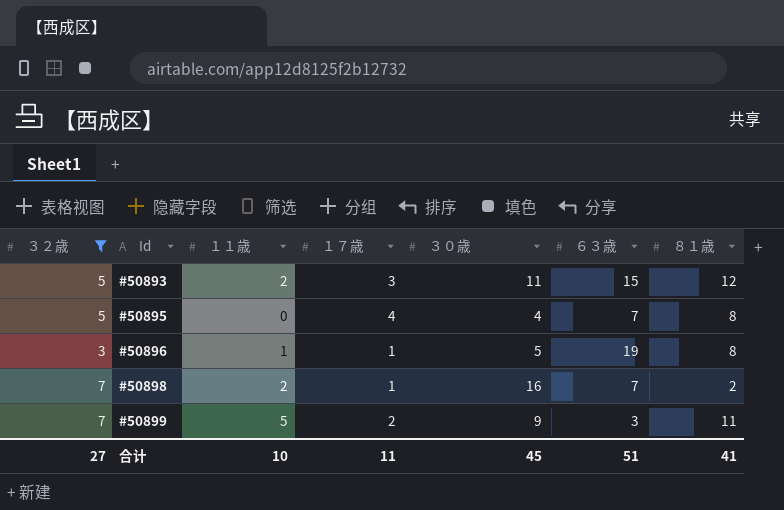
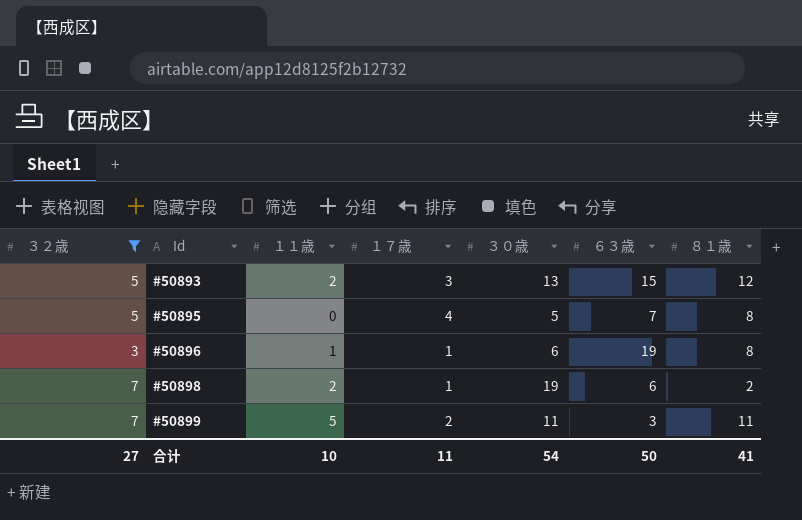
#50893 | ３０歳: 11 -> 13
#50895 | ３０歳: 4 -> 5
#50896 | ３０歳: 5 -> 6
#50898 | ３０歳: 16 -> 19
#50898 | ６３歳: 7 -> 6
#50899 | ３０歳: 9 -> 11
合计 | ３０歳: 45 -> 54
合计 | ６３歳: 51 -> 50

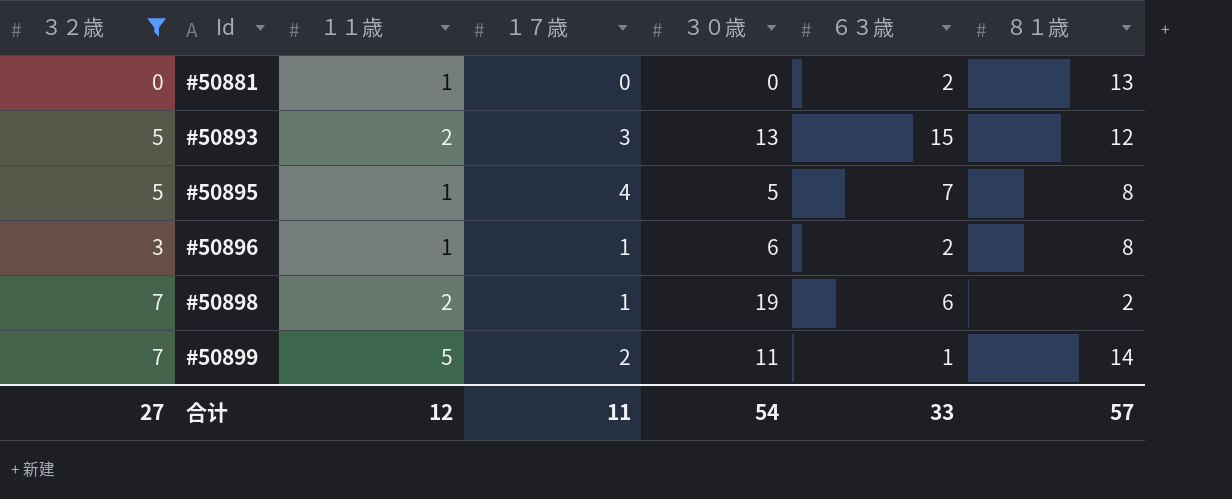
row #50881: none -> 0 | 1 | 0 | 0 | 2 | 13
#50895 | １１歳: 0 -> 1
#50896 | ６３歳: 19 -> 2
#50899 | ６３歳: 3 -> 1
#50899 | ８１歳: 11 -> 14
合计 | １１歳: 10 -> 12
合计 | ６３歳: 50 -> 33
合计 | ８１歳: 41 -> 57

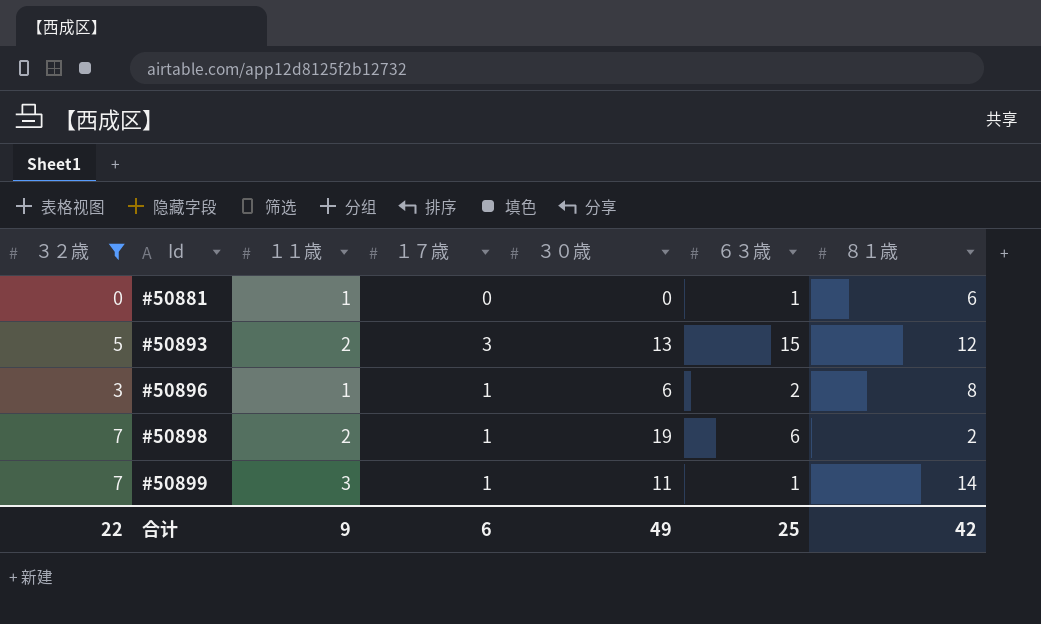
row #50895: 5 | 1 | 4 | 5 | 7 | 8 -> none
#50881 | ６３歳: 2 -> 1
#50881 | ８１歳: 13 -> 6
#50899 | １１歳: 5 -> 3
#50899 | １７歳: 2 -> 1
合计 | ３２歳: 27 -> 22
合计 | １１歳: 12 -> 9
合计 | １７歳: 11 -> 6
合计 | ３０歳: 54 -> 49
合计 | ６３歳: 33 -> 25
合计 | ８１歳: 57 -> 42

